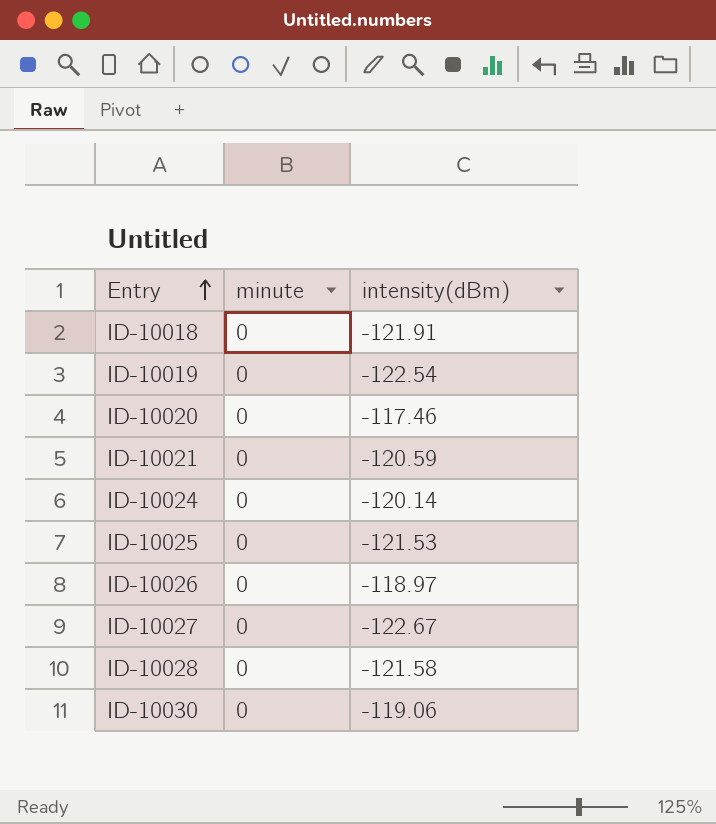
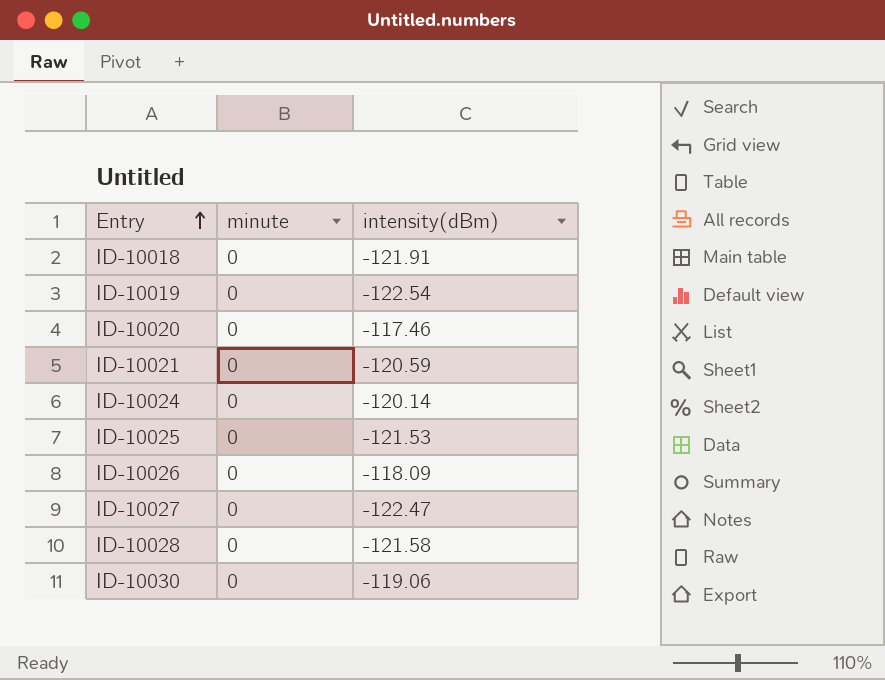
ID-10026 | intensity(dBm): -118.97 -> -118.09
ID-10027 | intensity(dBm): -122.67 -> -122.47

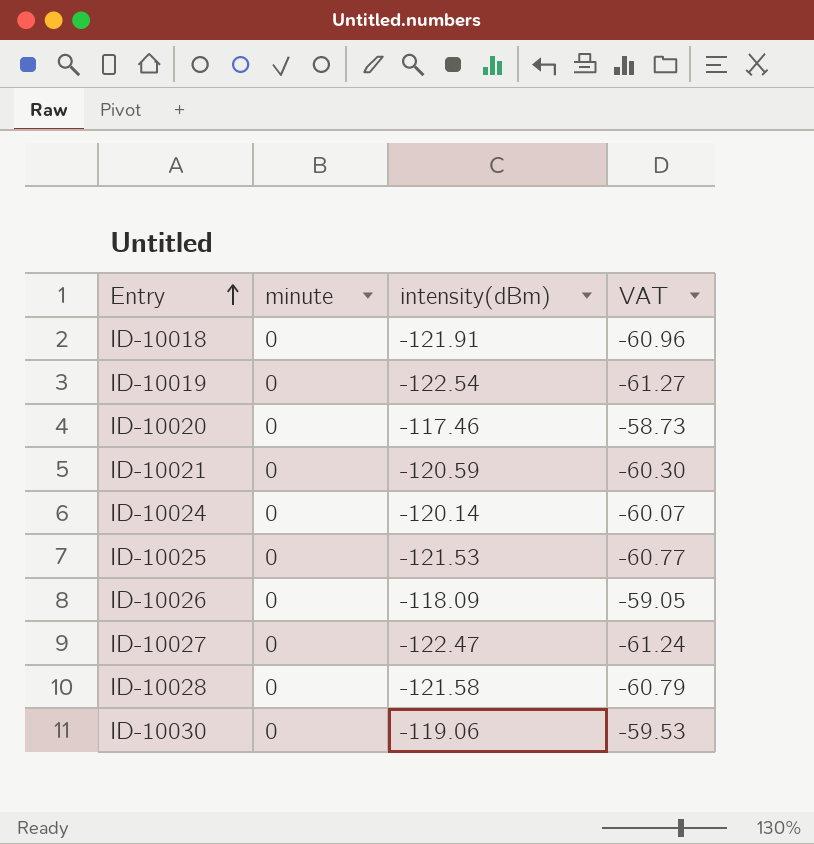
column VAT | formula: none -> [intensity(dBm)] * 0.5

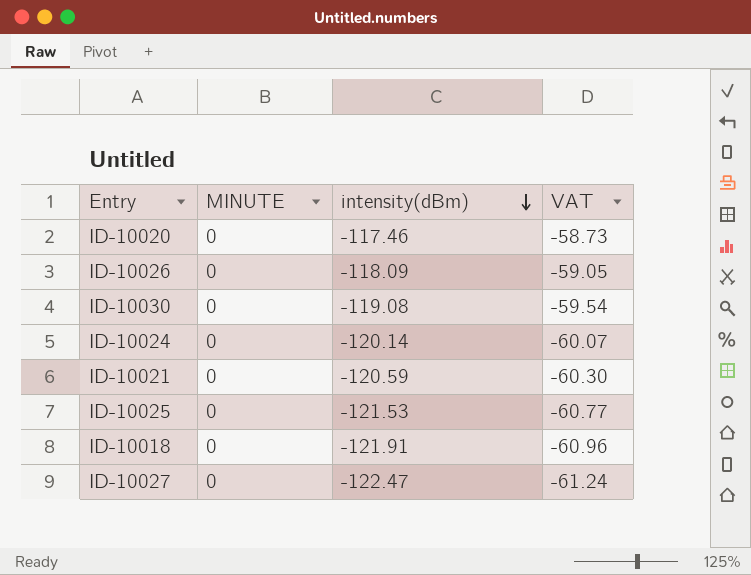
row order: Entry ascending -> intensity(dBm) descending
column name: minute -> MINUTE
row ID-10019: 0 | -122.54 | -61.27 -> none
row ID-10028: 0 | -121.58 | -60.79 -> none
ID-10030 | intensity(dBm): -119.06 -> -119.08
ID-10030 | VAT: -59.53 -> -59.54

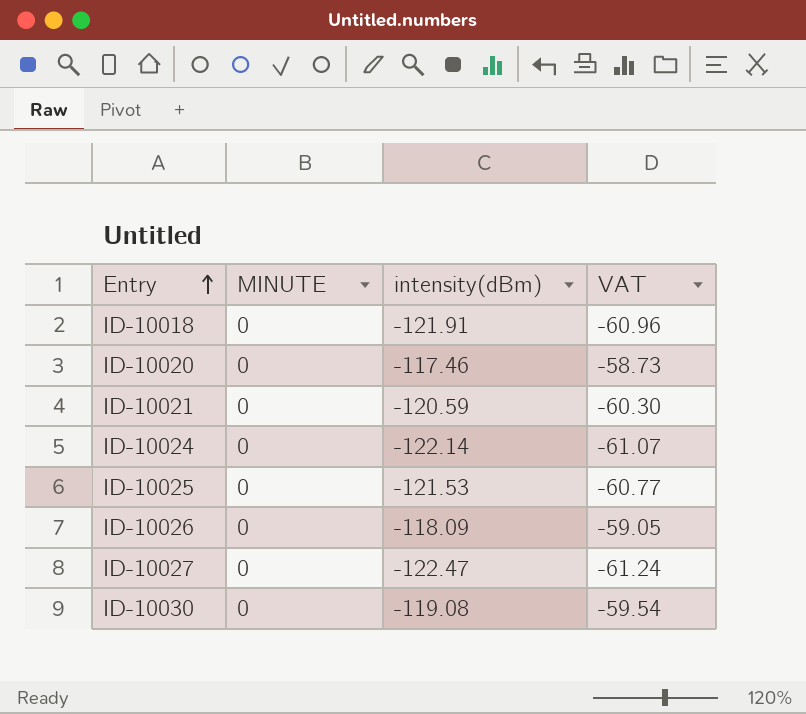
row order: intensity(dBm) descending -> Entry ascending
ID-10024 | intensity(dBm): -120.14 -> -122.14
ID-10024 | VAT: -60.07 -> -61.07

